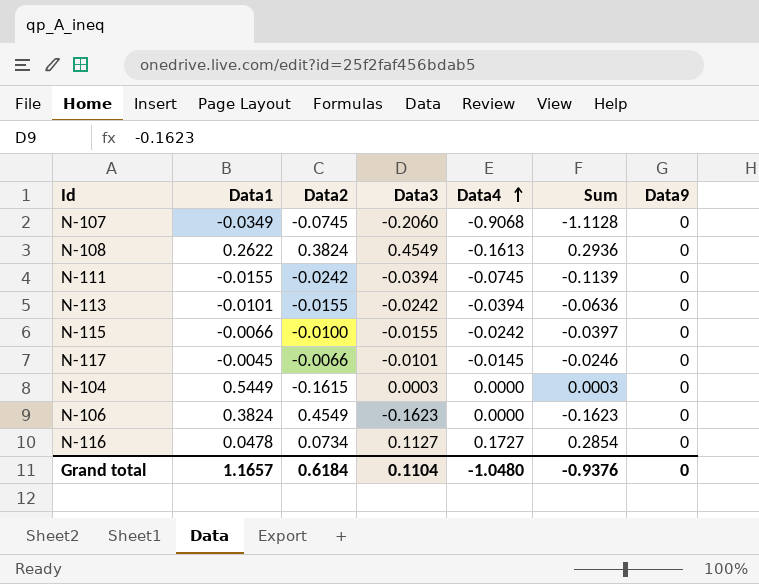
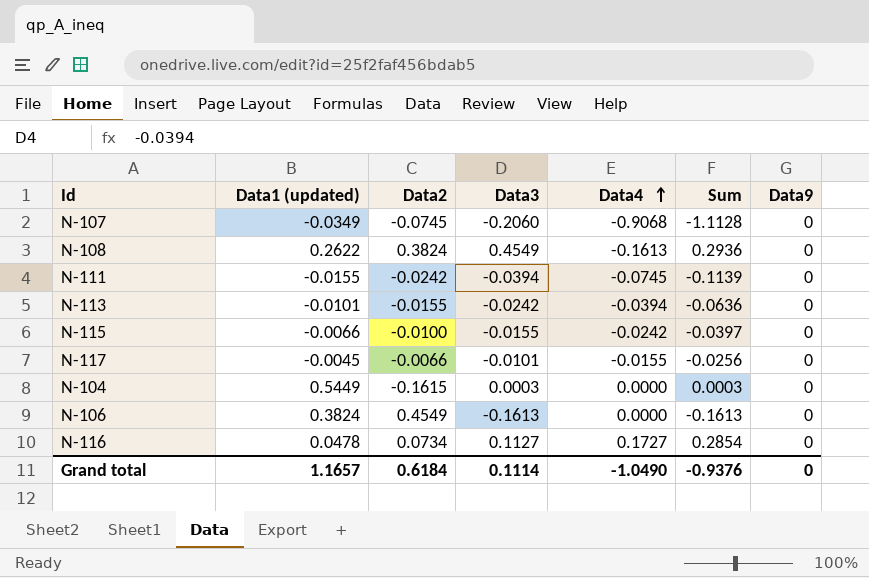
column name: Data1 -> Data1 (updated)
N-117 | Data4: -0.0145 -> -0.0155
N-117 | Sum: -0.0246 -> -0.0256
N-106 | Data3: -0.1623 -> -0.1613
N-106 | Sum: -0.1623 -> -0.1613
Grand total | Data3: 0.1104 -> 0.1114
Grand total | Data4: -1.0480 -> -1.0490

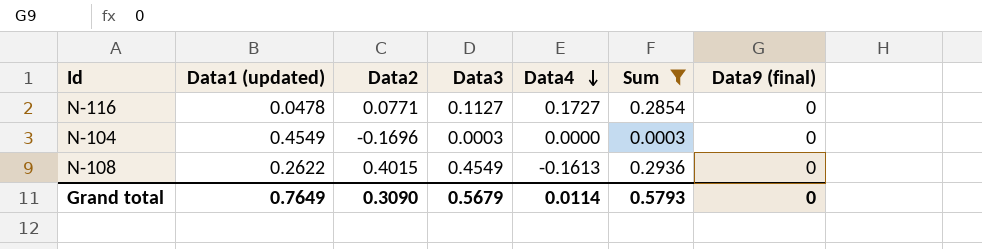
filter: none -> Sum >= 0.0003
row order: Data4 ascending -> Data4 descending
column name: Data9 -> Data9 (final)
N-116 | Data2: 0.0734 -> 0.0771
N-104 | Data1 (updated): 0.5449 -> 0.4549
N-104 | Data2: -0.1615 -> -0.1696
N-108 | Data2: 0.3824 -> 0.4015
Grand total | Data1 (updated): 1.1657 -> 0.7649
Grand total | Data2: 0.6184 -> 0.3090
Grand total | Data3: 0.1114 -> 0.5679
Grand total | Data4: -1.0490 -> 0.0114
Grand total | Sum: -0.9376 -> 0.5793

